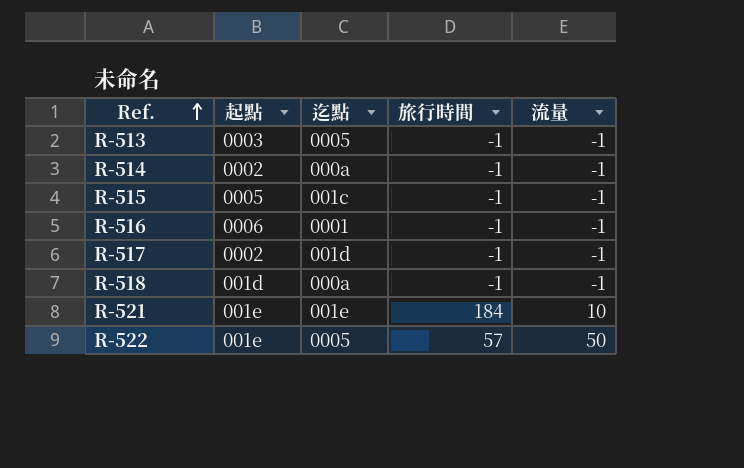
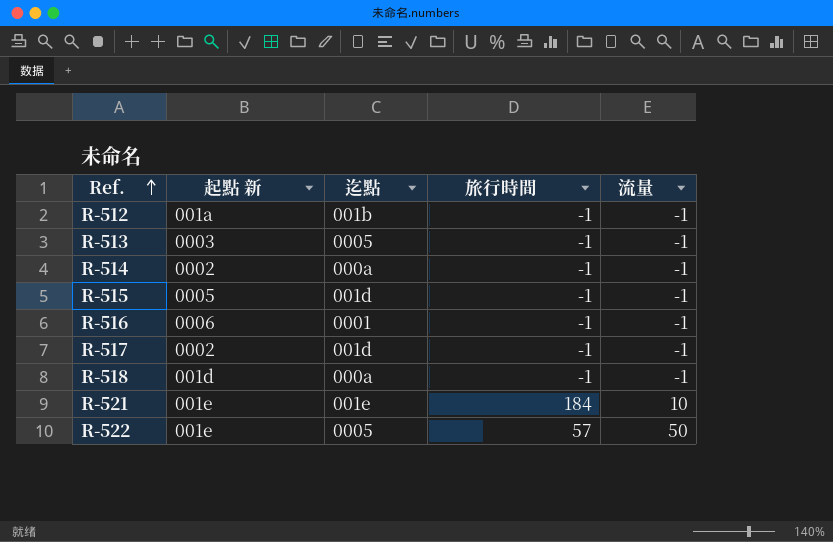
column name: 起點 -> 起點 新
row R-512: none -> 001a | 001b | -1 | -1
R-515 | 迄點: 001c -> 001d

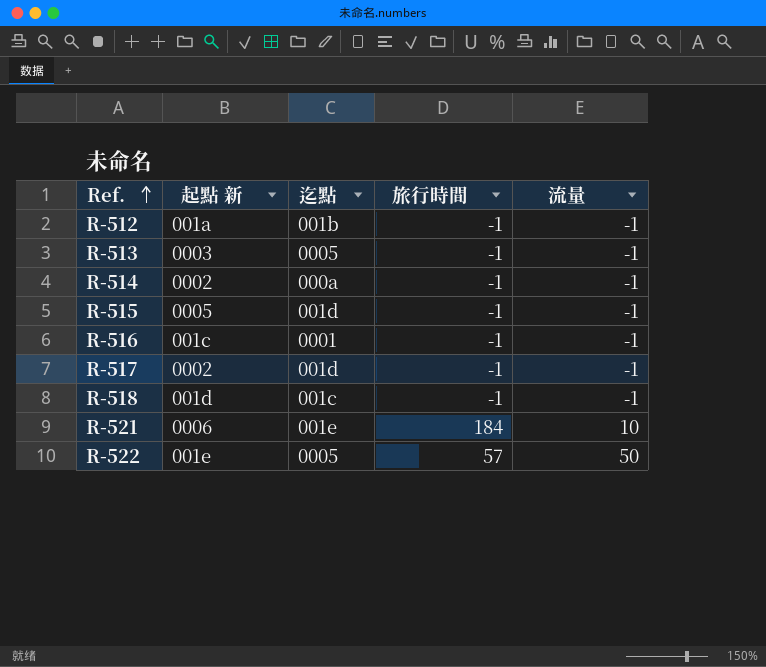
R-516 | 起點 新: 0006 -> 001c
R-518 | 迄點: 000a -> 001c
R-521 | 起點 新: 001e -> 0006

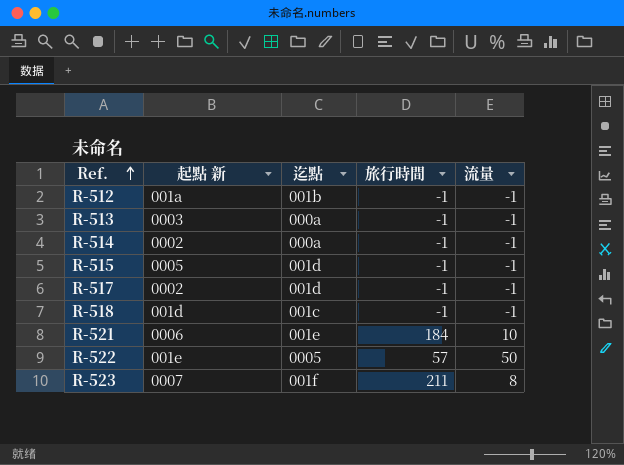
row R-516: 001c | 0001 | -1 | -1 -> none
R-513 | 迄點: 0005 -> 000a
row R-523: none -> 0007 | 001f | 211 | 8

